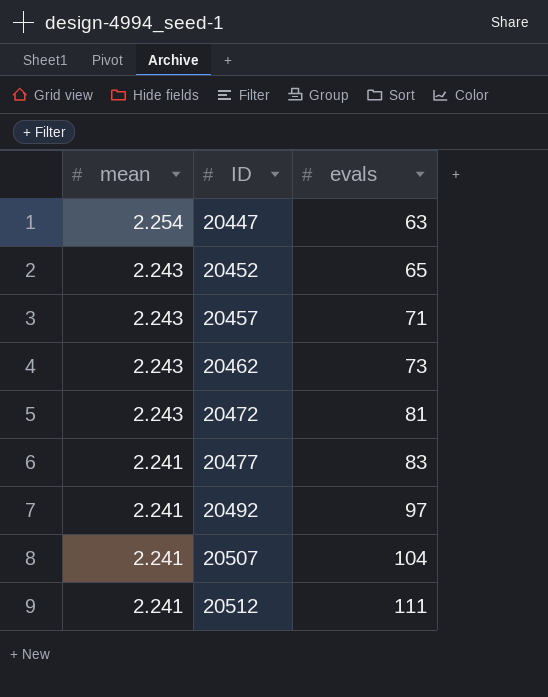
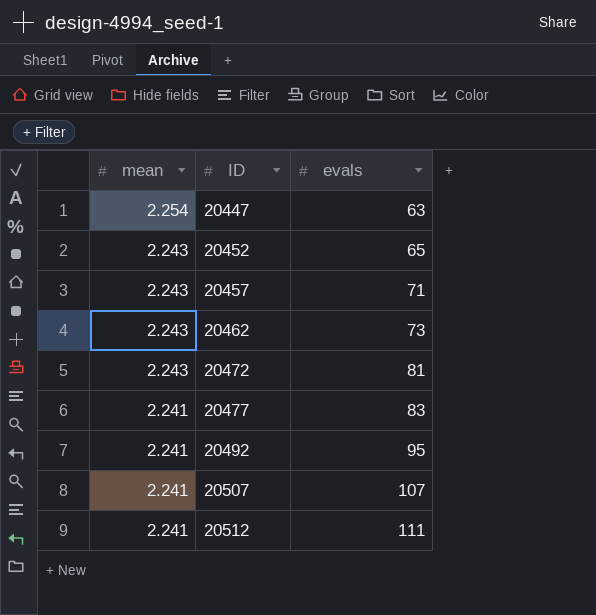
20492 | evals: 97 -> 95
20507 | evals: 104 -> 107

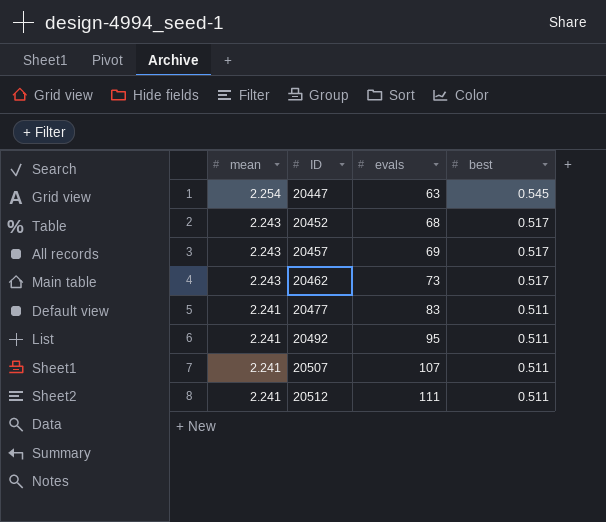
column best | position: none -> 4
row 20472: 2.243 | 81 -> none
20452 | evals: 65 -> 68
20457 | evals: 71 -> 69

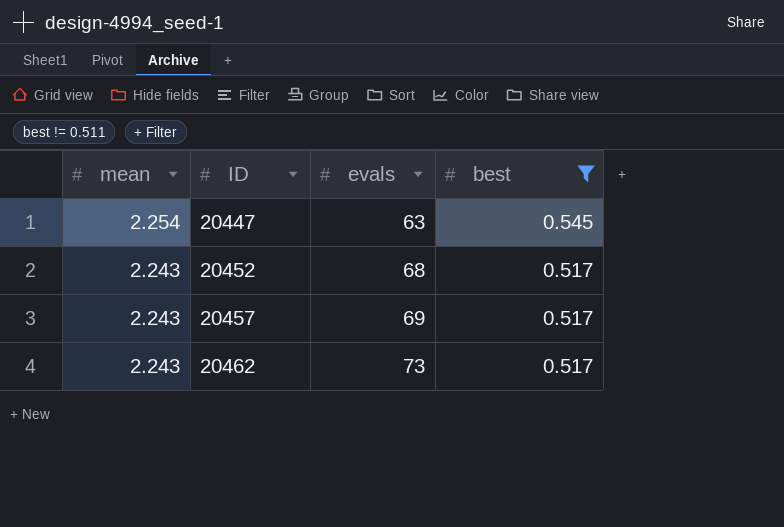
filter: none -> best != 0.511

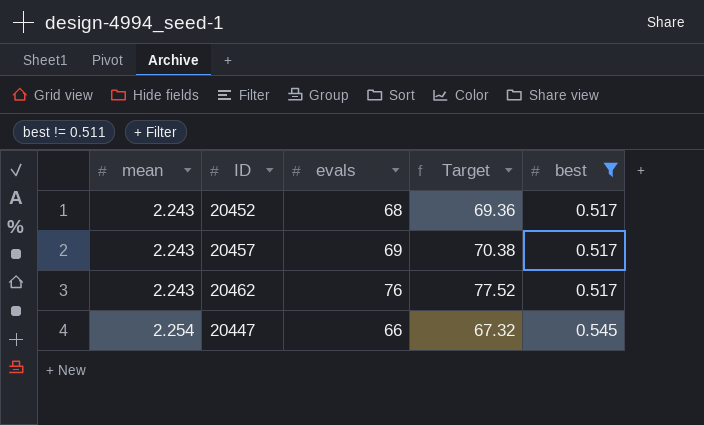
row order: mean descending -> mean ascending
column Target | formula: none -> [evals] * 1.02
20462 | evals: 73 -> 76
20447 | evals: 63 -> 66

